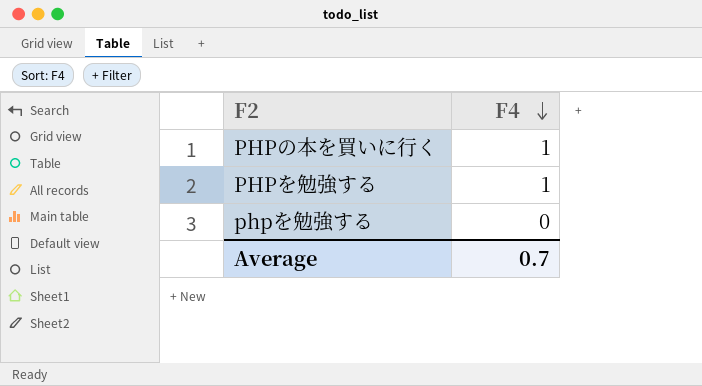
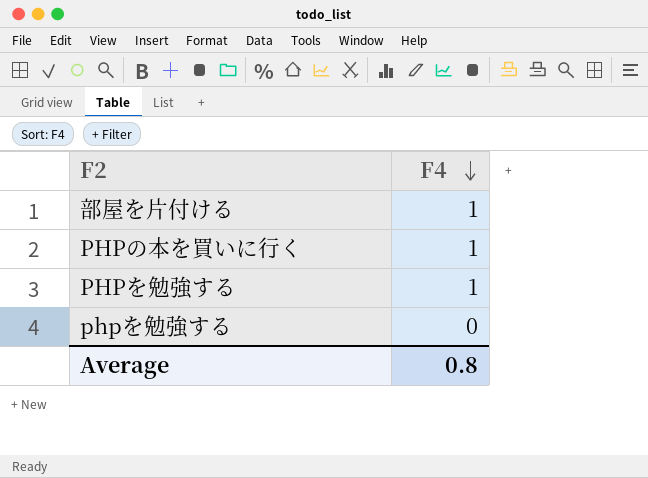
row 部屋を片付ける: none -> 1
Average | F4: 0.7 -> 0.8

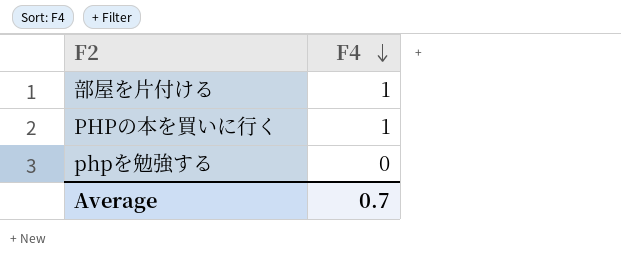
row PHPを勉強する: 1 -> none
Average | F4: 0.8 -> 0.7

